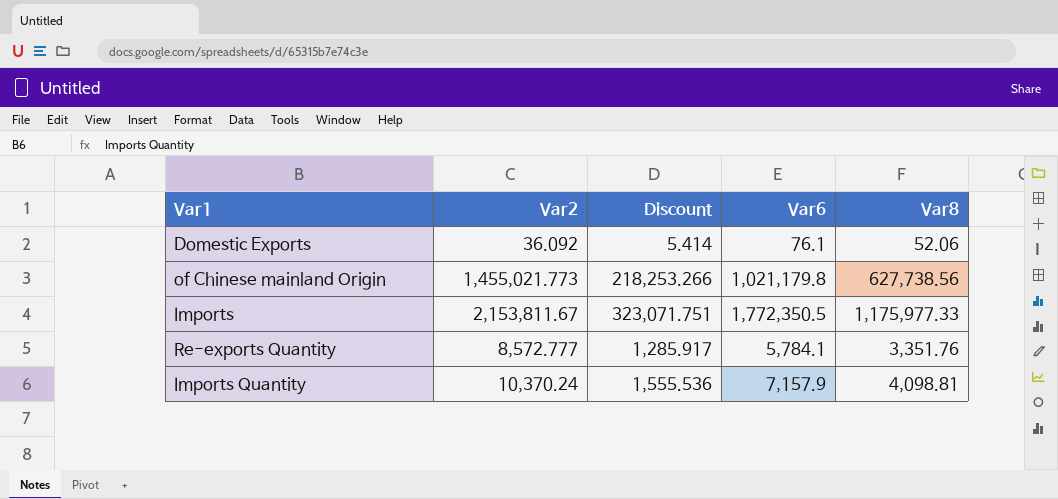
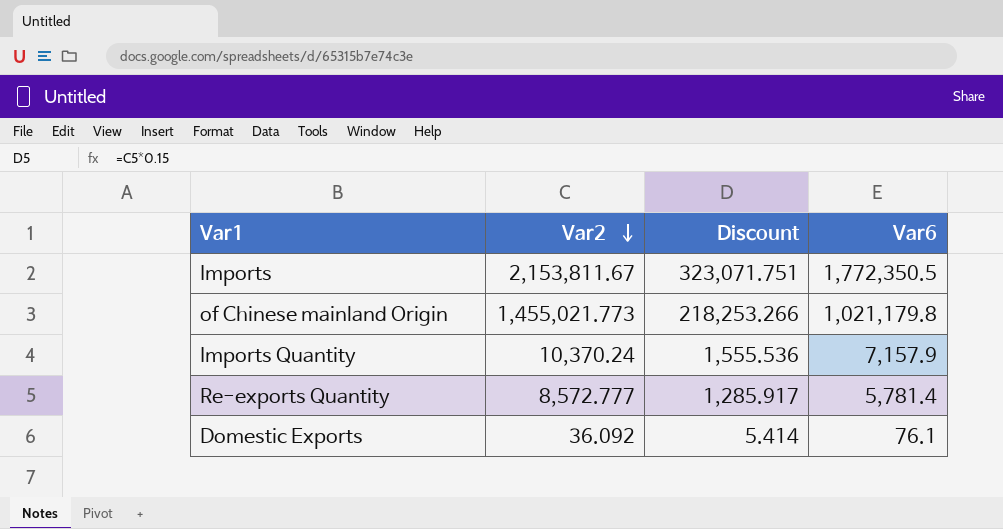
row order: none -> Var2 descending
column Var8 | position: 5 -> none
Re-exports Quantity | Var6: 5,784.1 -> 5,781.4

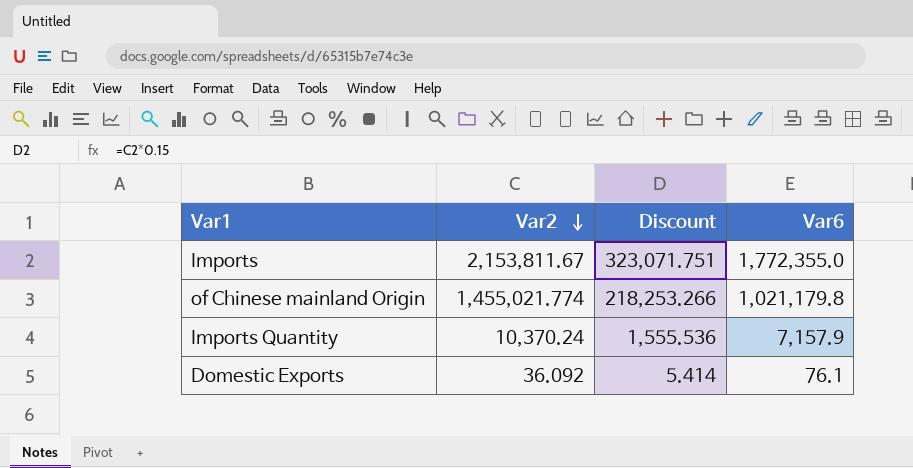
row Re-exports Quantity: 8,572.777 | 1,285.917 | 5,781.4 -> none
Imports | Var6: 1,772,350.5 -> 1,772,355.0
of Chinese mainland Origin | Var2: 1,455,021.773 -> 1,455,021.774

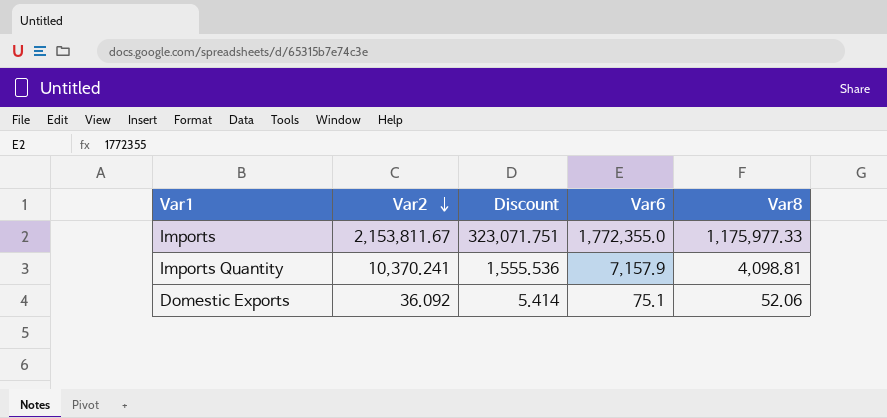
column Var8 | position: none -> 5
row of Chinese mainland Origin: 1,455,021.774 | 218,253.266 | 1,021,179.8 -> none
Imports Quantity | Var2: 10,370.24 -> 10,370.241
Domestic Exports | Var6: 76.1 -> 75.1

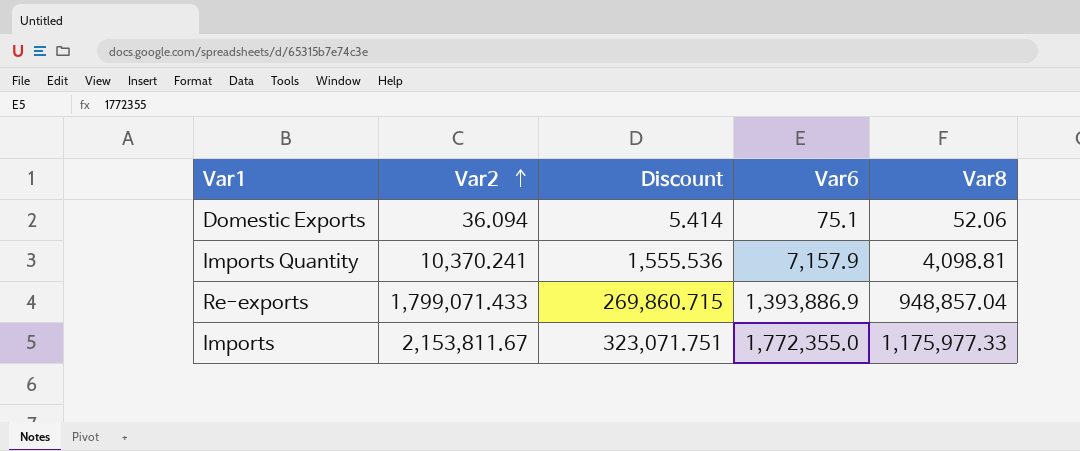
row order: Var2 descending -> Var2 ascending
Domestic Exports | Var2: 36.092 -> 36.094
row Re-exports: none -> 1,799,071.433 | 269,860.715 | 1,393,886.9 | 948,857.04

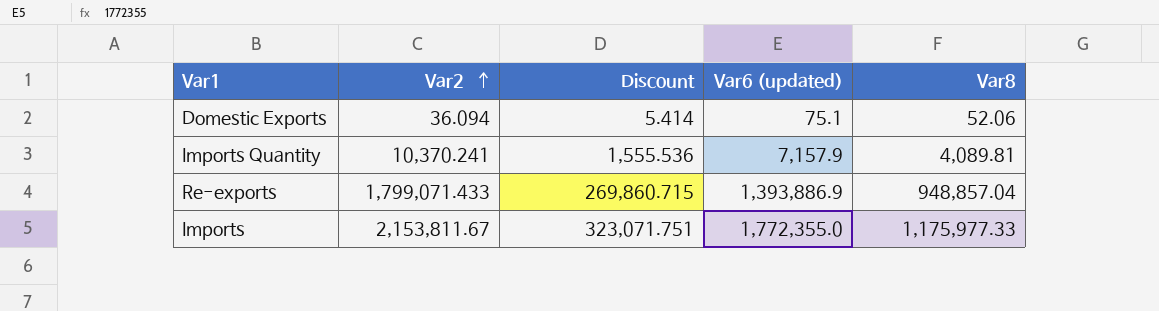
column name: Var6 -> Var6 (updated)
Imports Quantity | Var8: 4,098.81 -> 4,089.81

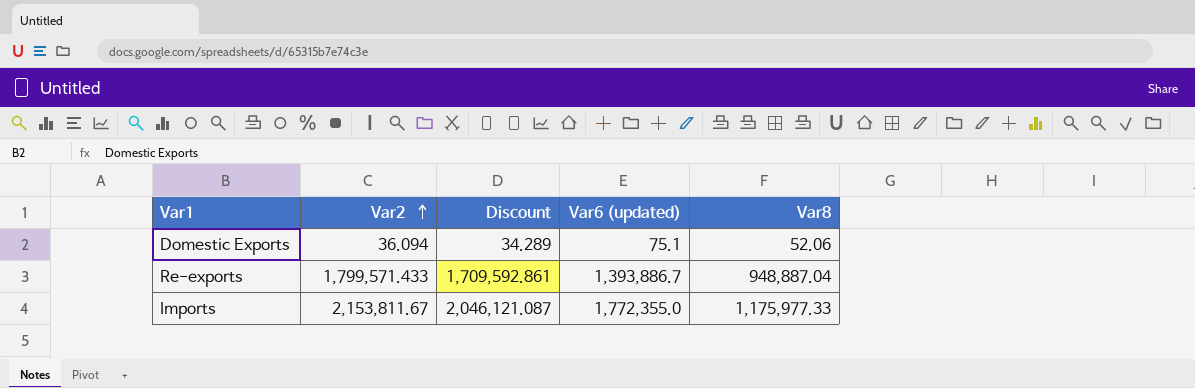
column Discount | formula: [Var2] * 0.15 -> [Var2] * 0.95
row Imports Quantity: 10,370.241 | 1,555.536 | 7,157.9 | 4,089.81 -> none
Re-exports | Var2: 1,799,071.433 -> 1,799,571.433
Re-exports | Var6 (updated): 1,393,886.9 -> 1,393,886.7
Re-exports | Var8: 948,857.04 -> 948,887.04

